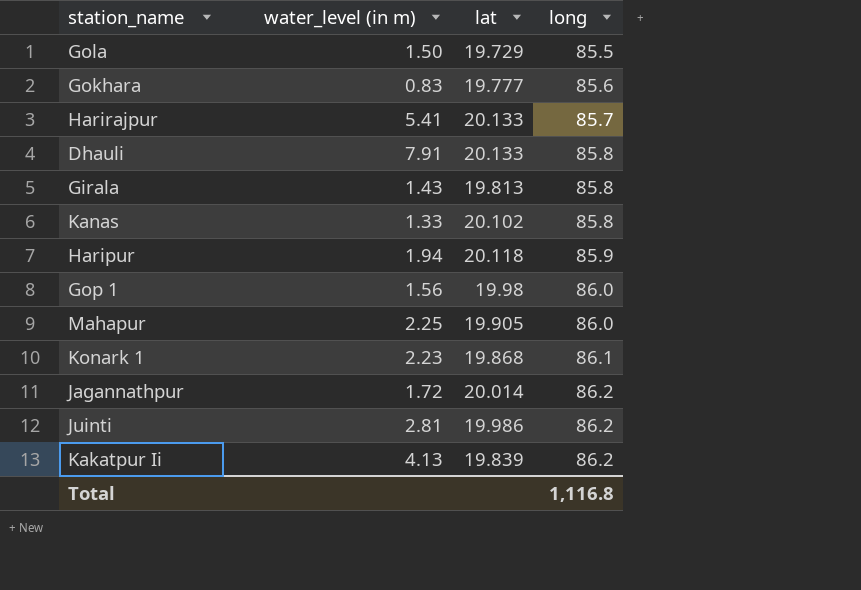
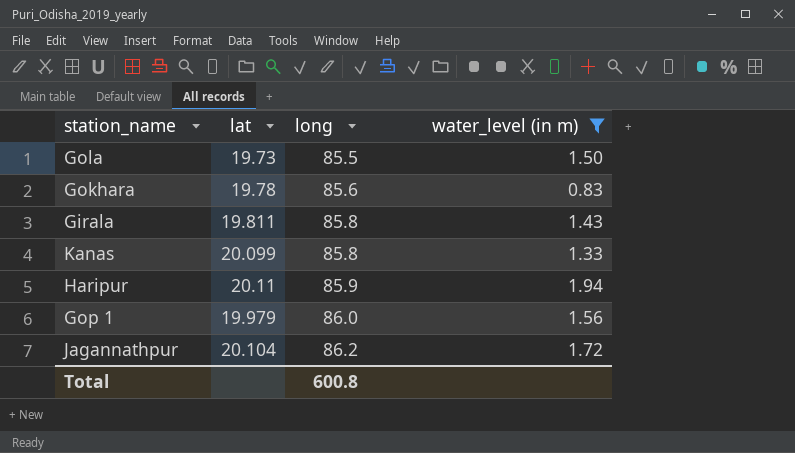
filter: none -> water_level (in m) <= 1.94
column water_level (in m) | position: 2 -> 4
Gola | lat: 19.729 -> 19.73
Gokhara | lat: 19.777 -> 19.78
Girala | lat: 19.813 -> 19.811
Kanas | lat: 20.102 -> 20.099
Haripur | lat: 20.118 -> 20.11
Gop 1 | lat: 19.98 -> 19.979
Jagannathpur | lat: 20.014 -> 20.104
Total | long: 1,116.8 -> 600.8

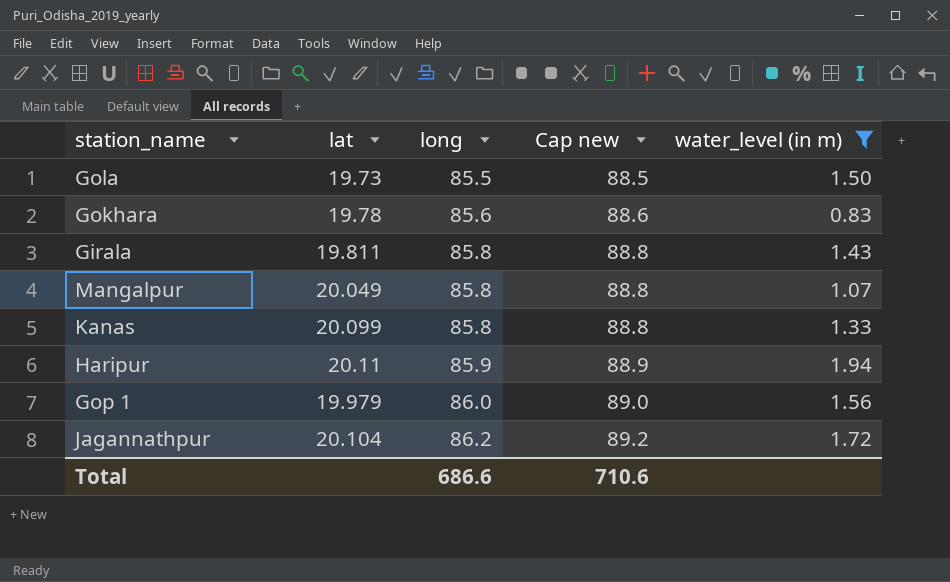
column Cap new | formula: none -> [long] + 3
row Mangalpur: none -> 20.049 | 85.8 | 88.8 | 1.07
Total | long: 600.8 -> 686.6

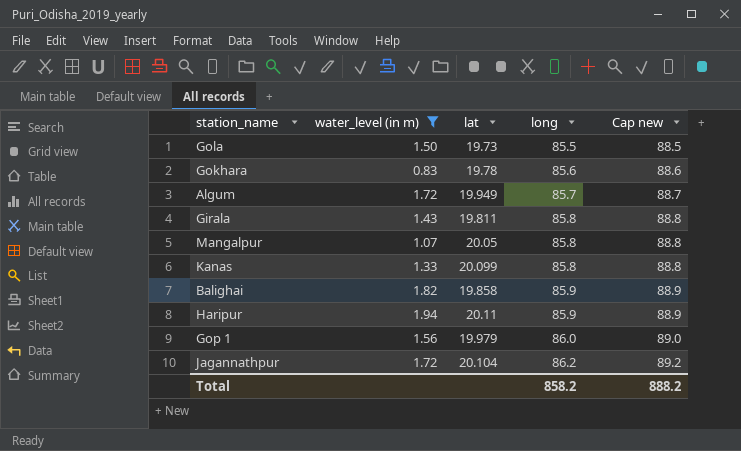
column water_level (in m) | position: 5 -> 2
row Algum: none -> 1.72 | 19.949 | 85.7 | 88.7
Mangalpur | lat: 20.049 -> 20.05
row Balighai: none -> 1.82 | 19.858 | 85.9 | 88.9
Total | long: 686.6 -> 858.2
Total | Cap new: 710.6 -> 888.2

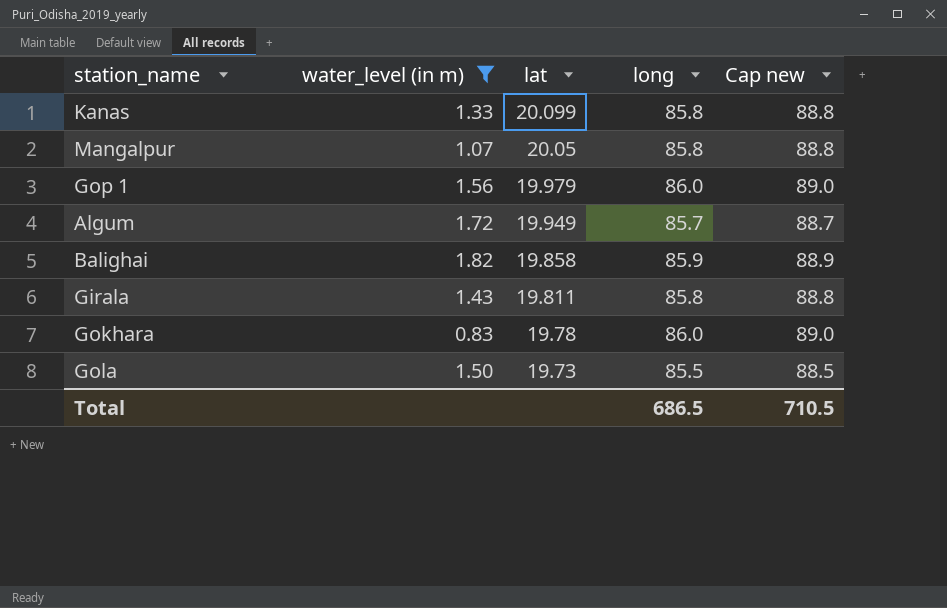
row order: long ascending -> lat descending
row Haripur: 1.94 | 20.11 | 85.9 | 88.9 -> none
row Jagannathpur: 1.72 | 20.104 | 86.2 | 89.2 -> none
Gokhara | long: 85.6 -> 86.0
Gokhara | Cap new: 88.6 -> 89.0
Total | long: 858.2 -> 686.5
Total | Cap new: 888.2 -> 710.5

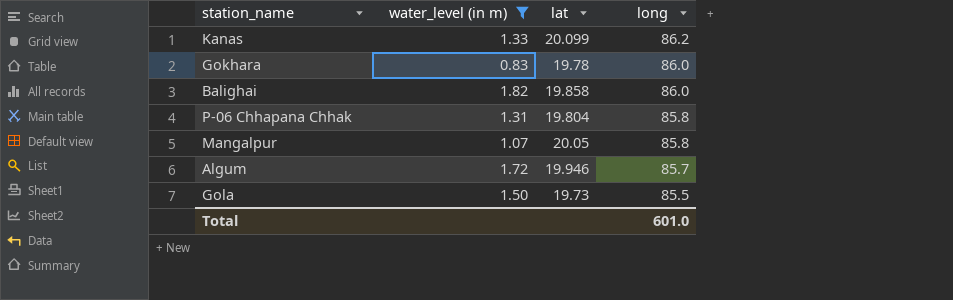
row order: lat descending -> long descending
column Cap new | formula: [long] + 3 -> none
row Gop 1: 1.56 | 19.979 | 86.0 | 89.0 -> none
row Girala: 1.43 | 19.811 | 85.8 | 88.8 -> none
Kanas | long: 85.8 -> 86.2
Balighai | long: 85.9 -> 86.0
row P-06 Chhapana Chhak: none -> 1.31 | 19.804 | 85.8
Algum | lat: 19.949 -> 19.946
Total | long: 686.5 -> 601.0

